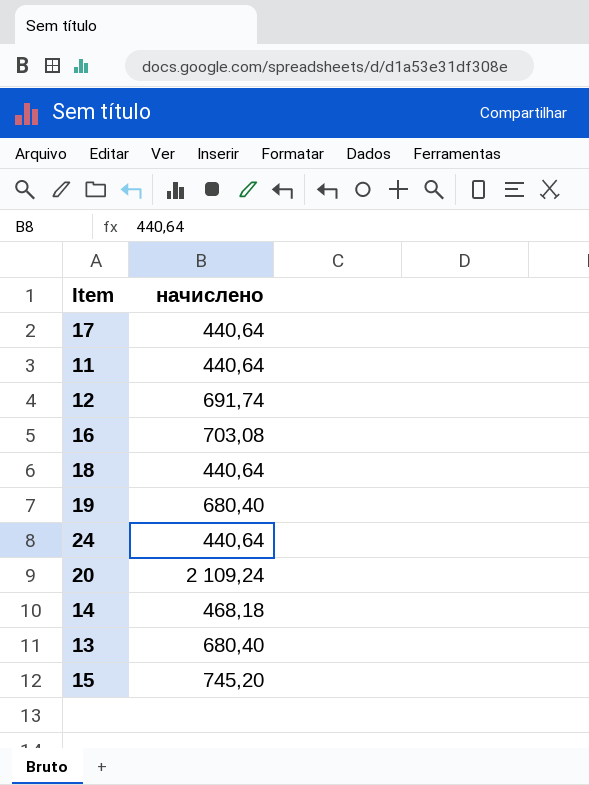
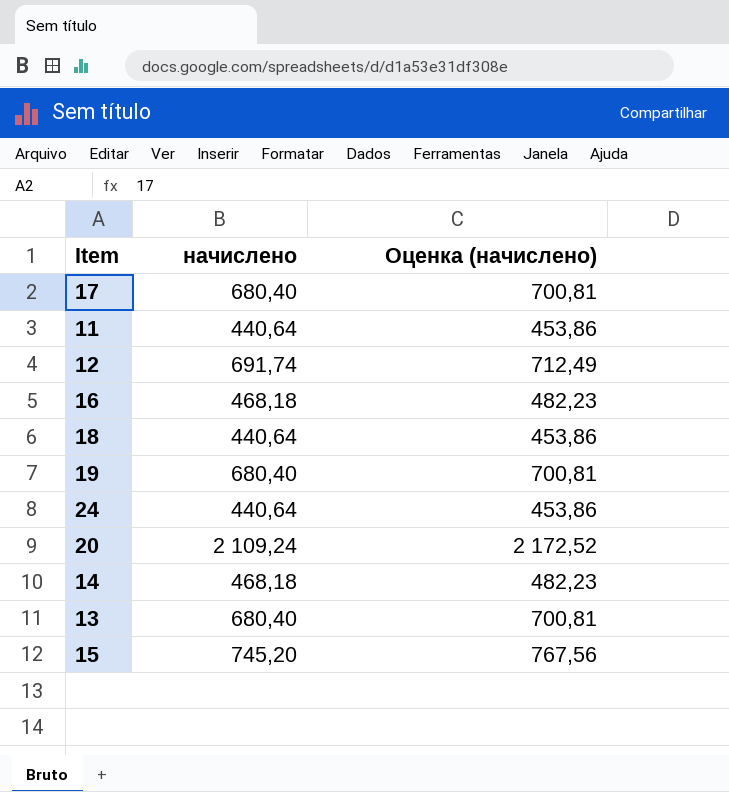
column Оценка (начислено) | formula: none -> [начислено] * 1,03
17 | начислено: 440,64 -> 680,40
16 | начислено: 703,08 -> 468,18

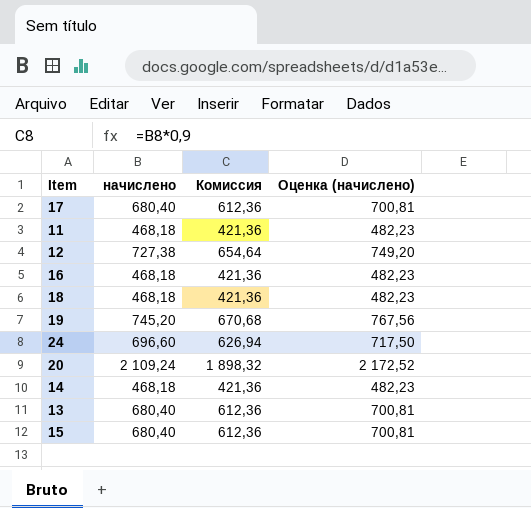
column Комиссия | formula: none -> [начислено] * 0,9
11 | начислено: 440,64 -> 468,18
11 | Оценка (начислено): 453,86 -> 482,23
12 | начислено: 691,74 -> 727,38
12 | Оценка (начислено): 712,49 -> 749,20
18 | начислено: 440,64 -> 468,18
18 | Оценка (начислено): 453,86 -> 482,23
19 | начислено: 680,40 -> 745,20
19 | Оценка (начислено): 700,81 -> 767,56
24 | начислено: 440,64 -> 696,60
24 | Оценка (начислено): 453,86 -> 717,50
15 | начислено: 745,20 -> 680,40
15 | Оценка (начислено): 767,56 -> 700,81

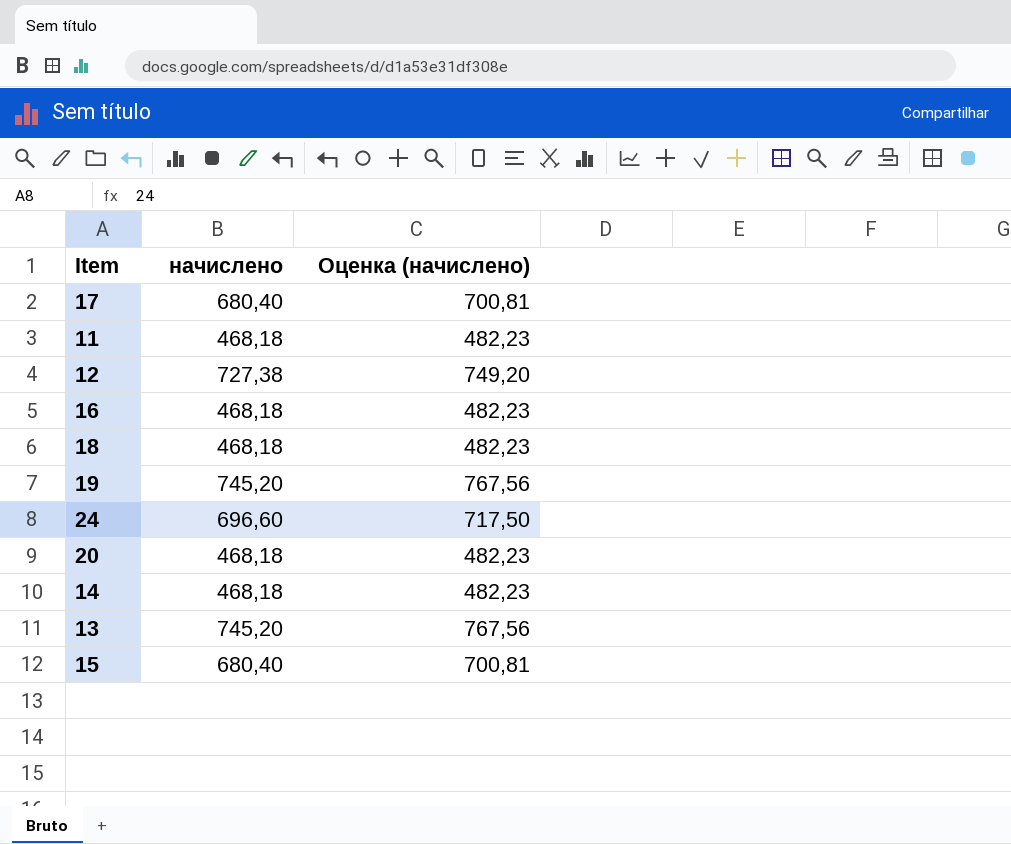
column Комиссия | formula: [начислено] * 0,9 -> none
20 | начислено: 2 109,24 -> 468,18
20 | Оценка (начислено): 2 172,52 -> 482,23
13 | начислено: 680,40 -> 745,20
13 | Оценка (начислено): 700,81 -> 767,56

